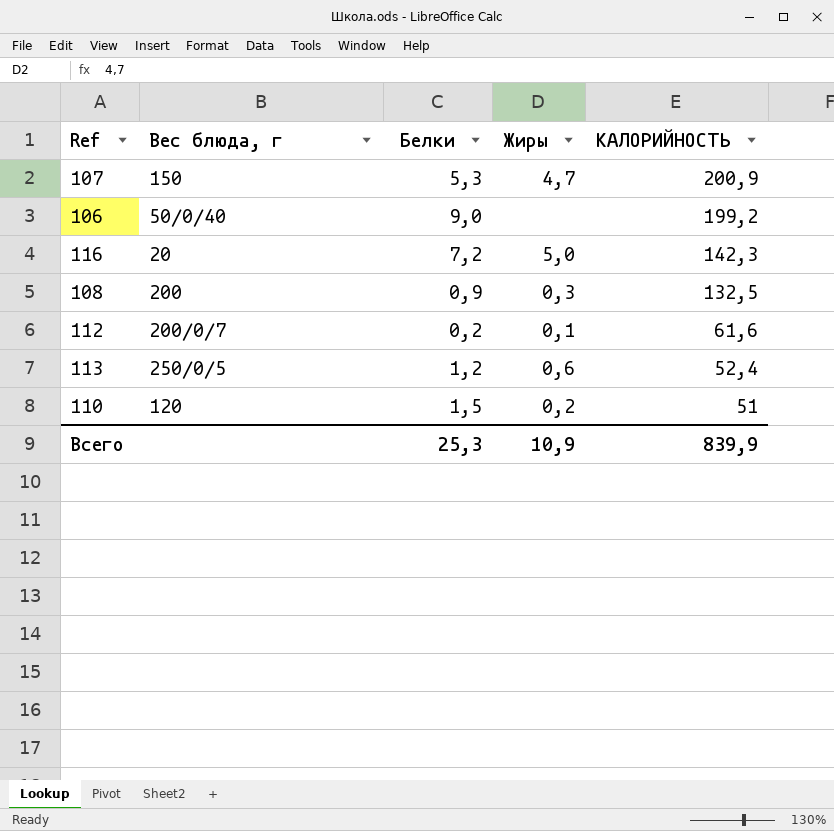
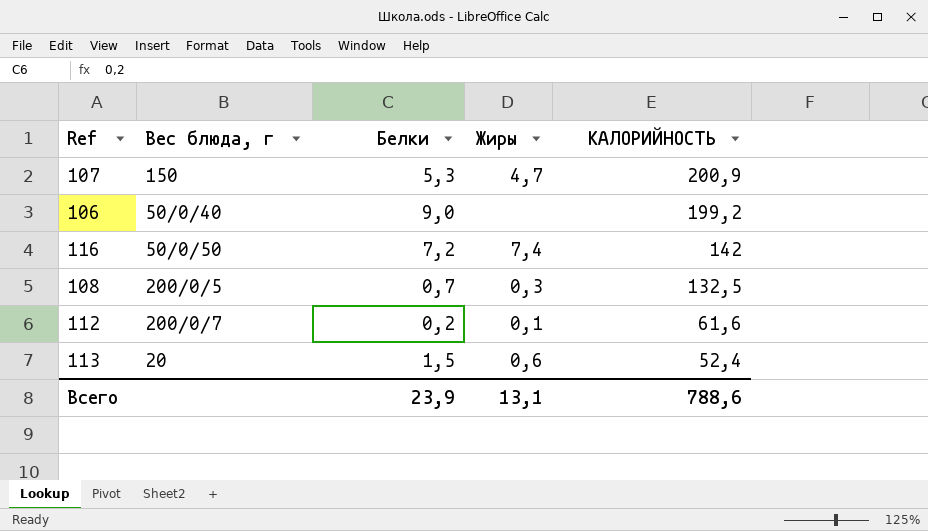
row 110: 120 | 1,5 | 0,2 | 51 -> none
116 | Вес блюда, г: 20 -> 50/0/50
116 | Жиры: 5,0 -> 7,4
116 | КАЛОРИЙНОСТЬ: 142,3 -> 142
108 | Вес блюда, г: 200 -> 200/0/5
108 | Белки: 0,9 -> 0,7
113 | Вес блюда, г: 250/0/5 -> 20
113 | Белки: 1,2 -> 1,5
Всего | Белки: 25,3 -> 23,9
Всего | Жиры: 10,9 -> 13,1
Всего | КАЛОРИЙНОСТЬ: 839,9 -> 788,6

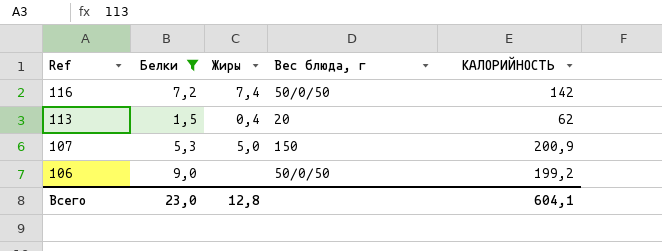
filter: none -> Белки >= 1,5
row order: КАЛОРИЙНОСТЬ descending -> Ref descending
column Вес блюда, г | position: 2 -> 4
113 | Жиры: 0,6 -> 0,4
113 | КАЛОРИЙНОСТЬ: 52,4 -> 62
107 | Жиры: 4,7 -> 5,0
106 | Вес блюда, г: 50/0/40 -> 50/0/50
Всего | Белки: 23,9 -> 23,0
Всего | Жиры: 13,1 -> 12,8
Всего | КАЛОРИЙНОСТЬ: 788,6 -> 604,1

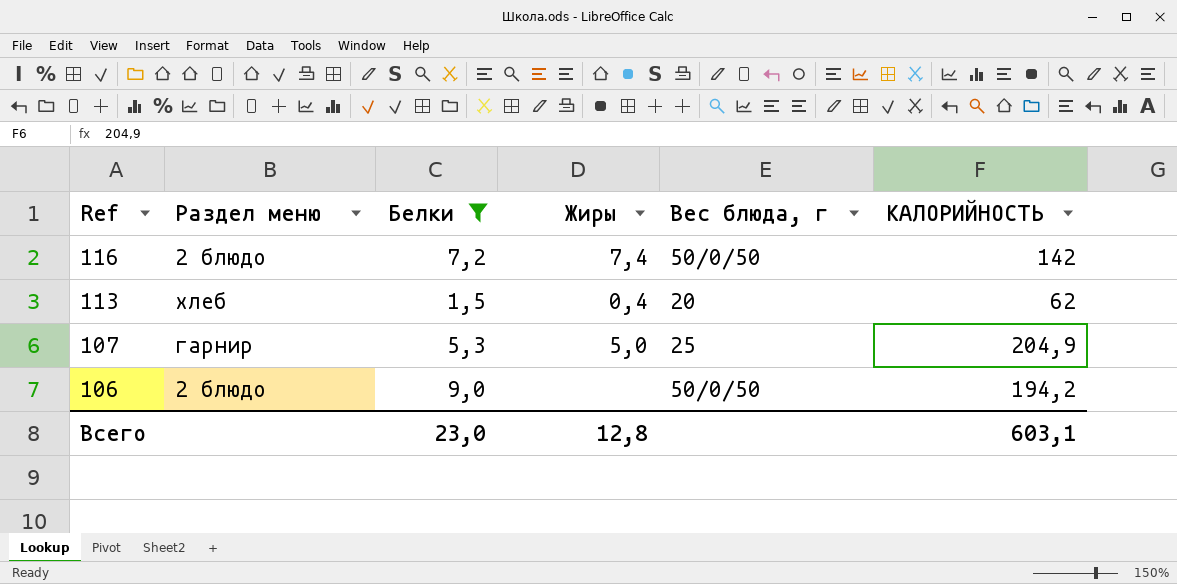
column Раздел меню | position: none -> 2
107 | Вес блюда, г: 150 -> 25
107 | КАЛОРИЙНОСТЬ: 200,9 -> 204,9
106 | КАЛОРИЙНОСТЬ: 199,2 -> 194,2
Всего | КАЛОРИЙНОСТЬ: 604,1 -> 603,1

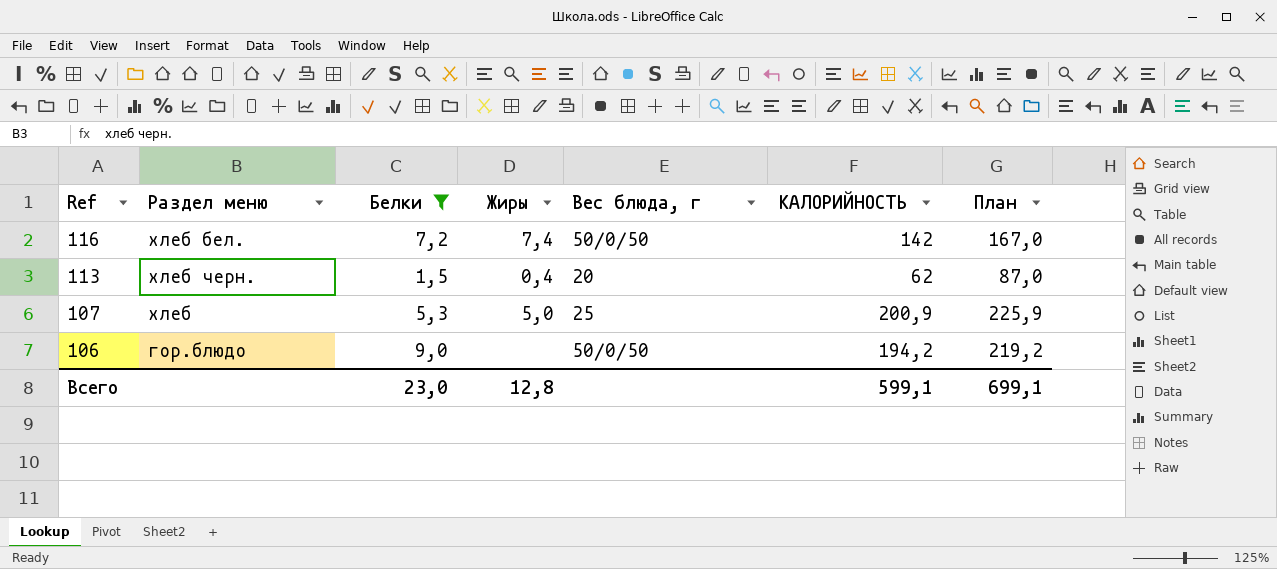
column План | formula: none -> [КАЛОРИЙНОСТЬ] + 25
116 | Раздел меню: 2 блюдо -> хлеб бел.
113 | Раздел меню: хлеб -> хлеб черн.
107 | Раздел меню: гарнир -> хлеб
107 | КАЛОРИЙНОСТЬ: 204,9 -> 200,9
106 | Раздел меню: 2 блюдо -> гор.блюдо
Всего | КАЛОРИЙНОСТЬ: 603,1 -> 599,1

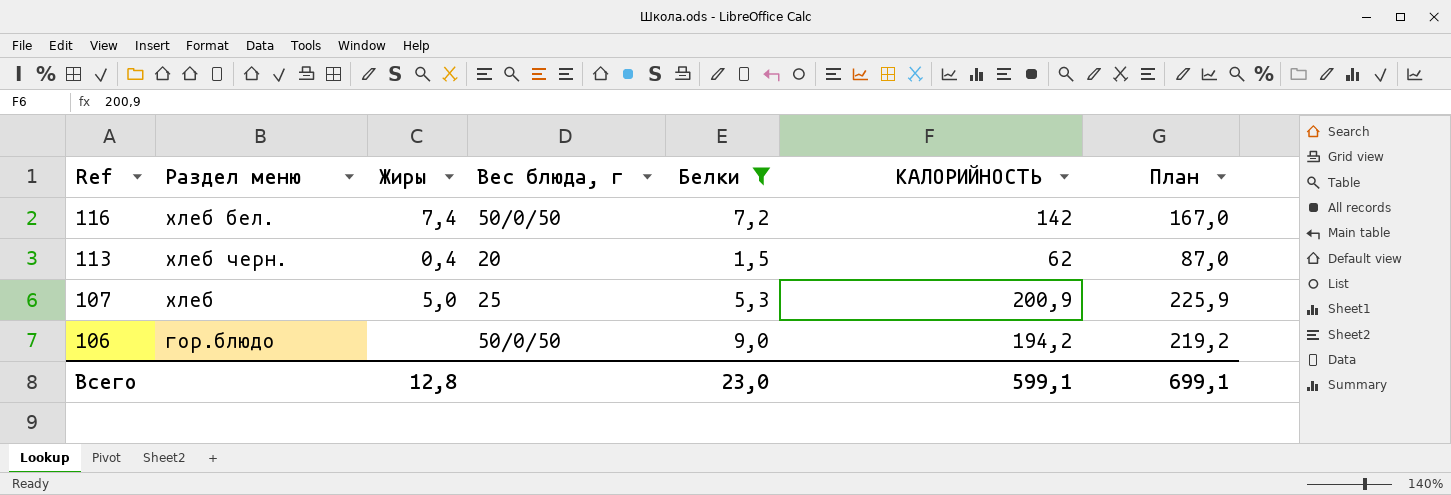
column Белки | position: 3 -> 5

